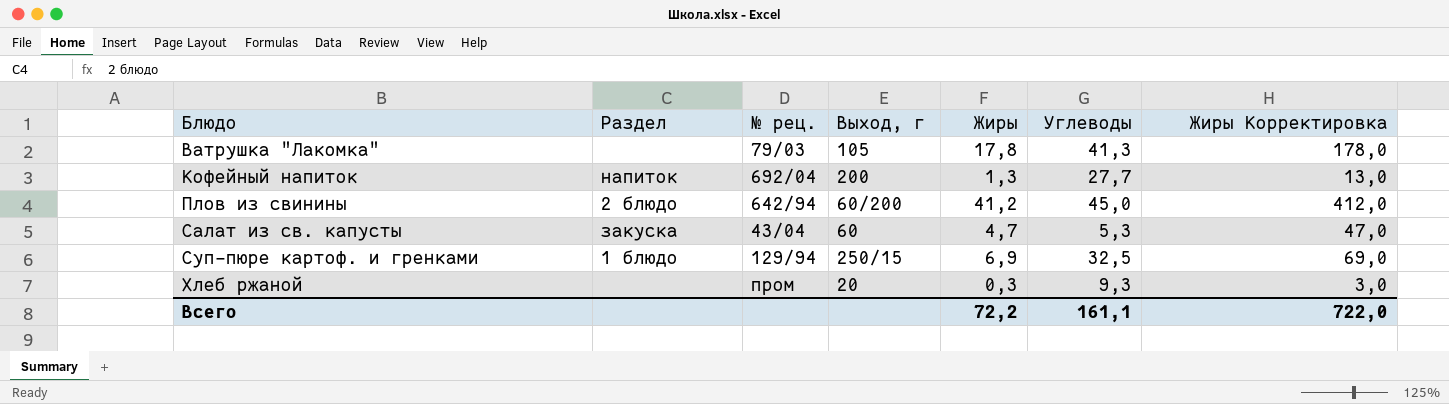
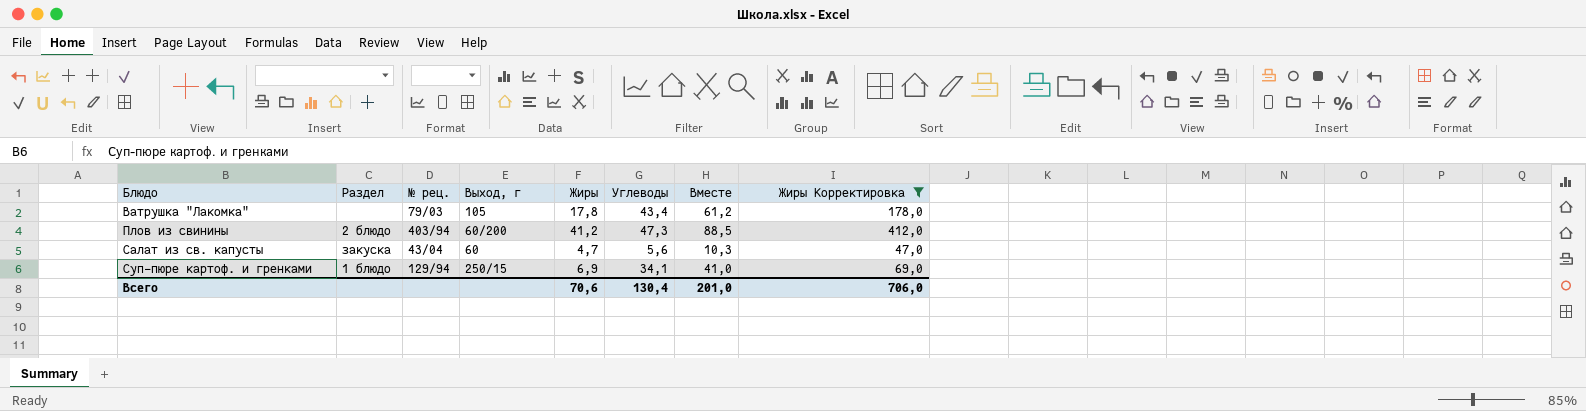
filter: none -> Жиры Корректировка >= 47,0
column Вместе | formula: none -> [Жиры] + [Углеводы]
Ватрушка "Лакомка" | Углеводы: 41,3 -> 43,4
Плов из свинины | № рец.: 642/94 -> 403/94
Плов из свинины | Углеводы: 45,0 -> 47,3
Салат из св. капусты | Углеводы: 5,3 -> 5,6
Суп-пюре картоф. и гренками | Углеводы: 32,5 -> 34,1
Всего | Жиры: 72,2 -> 70,6
Всего | Углеводы: 161,1 -> 130,4
Всего | Жиры Корректировка: 722,0 -> 706,0

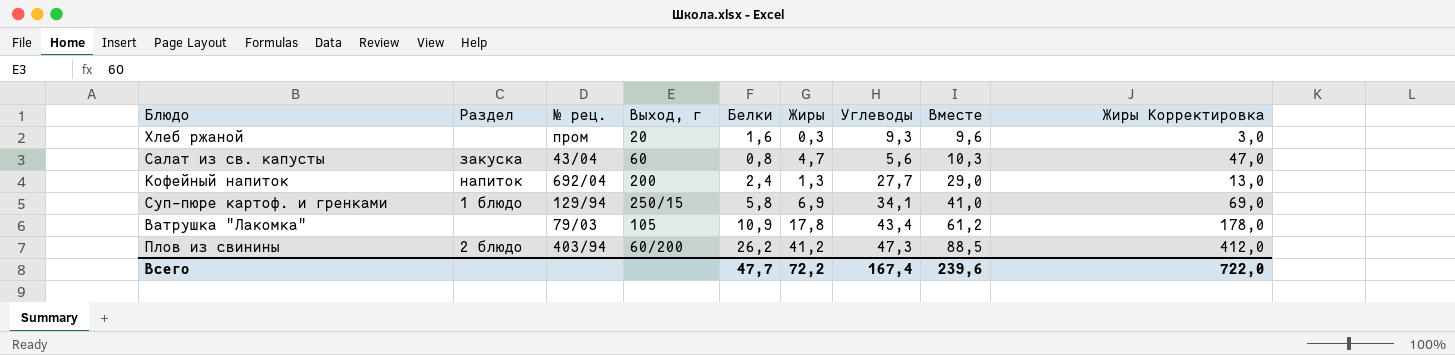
filter: Жиры Корректировка >= 47,0 -> none
row order: Блюдо ascending -> Вместе ascending
column Белки | position: none -> 5
Всего | Жиры: 70,6 -> 72,2
Всего | Углеводы: 130,4 -> 167,4
Всего | Вместе: 201,0 -> 239,6
Всего | Жиры Корректировка: 706,0 -> 722,0

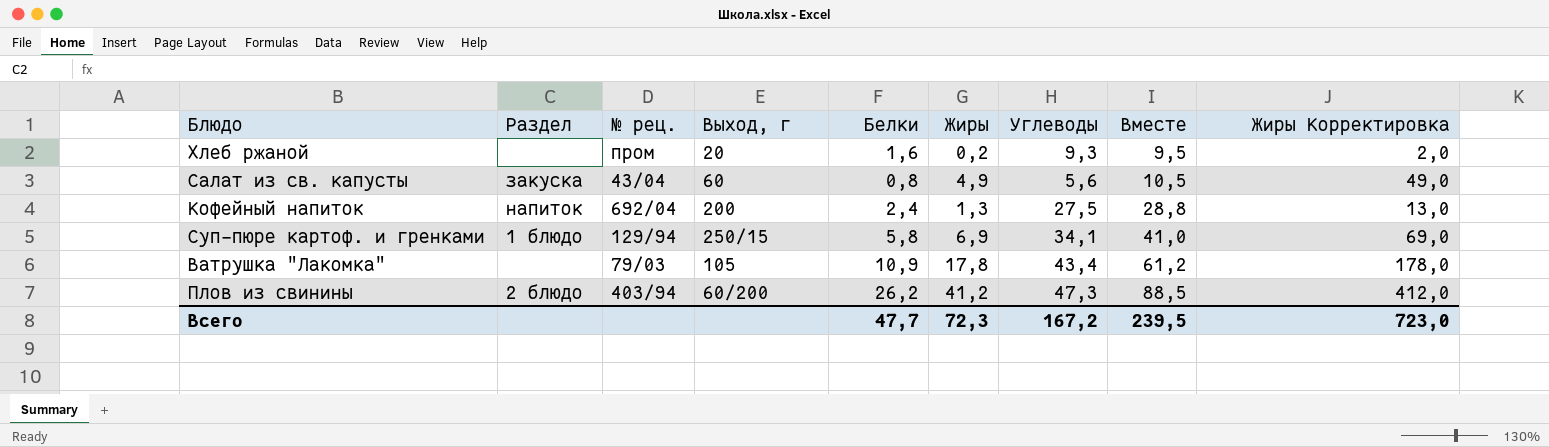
Хлеб ржаной | Жиры: 0,3 -> 0,2
Хлеб ржаной | Вместе: 9,6 -> 9,5
Хлеб ржаной | Жиры Корректировка: 3,0 -> 2,0
Салат из св. капусты | Жиры: 4,7 -> 4,9
Салат из св. капусты | Вместе: 10,3 -> 10,5
Салат из св. капусты | Жиры Корректировка: 47,0 -> 49,0
Кофейный напиток | Углеводы: 27,7 -> 27,5
Кофейный напиток | Вместе: 29,0 -> 28,8
Всего | Жиры: 72,2 -> 72,3
Всего | Углеводы: 167,4 -> 167,2
Всего | Вместе: 239,6 -> 239,5
Всего | Жиры Корректировка: 722,0 -> 723,0

